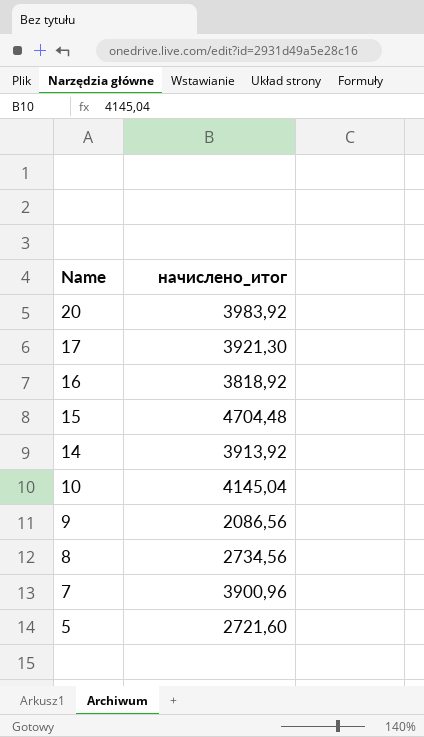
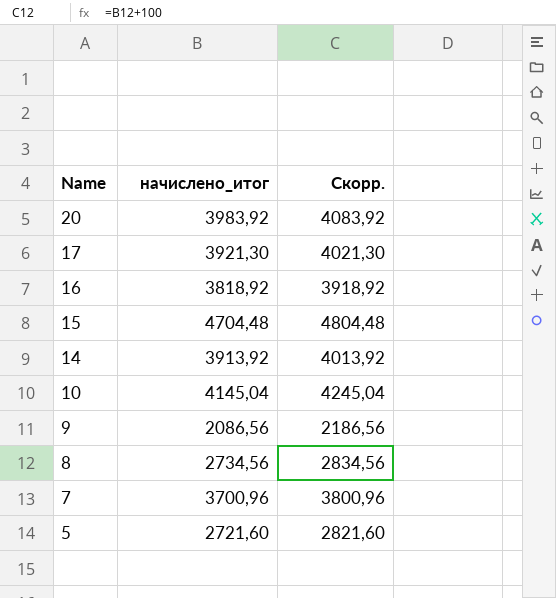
column Скорр. | formula: none -> [начислено_итог] + 100
7 | начислено_итог: 3900,96 -> 3700,96

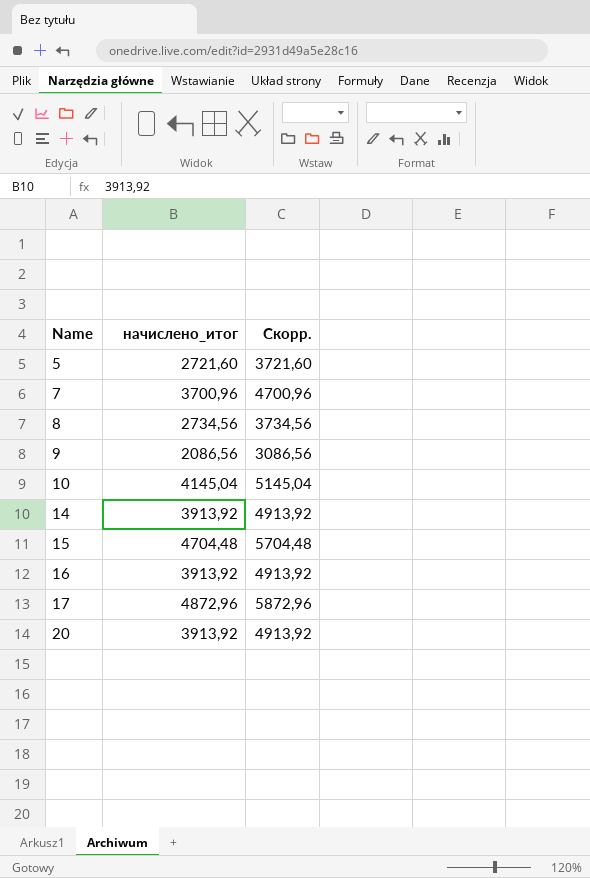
row order: Name descending -> Name ascending
column Скорр. | formula: [начислено_итог] + 100 -> [начислено_итог] + 1000
16 | начислено_итог: 3818,92 -> 3913,92
17 | начислено_итог: 3921,30 -> 4872,96
20 | начислено_итог: 3983,92 -> 3913,92

